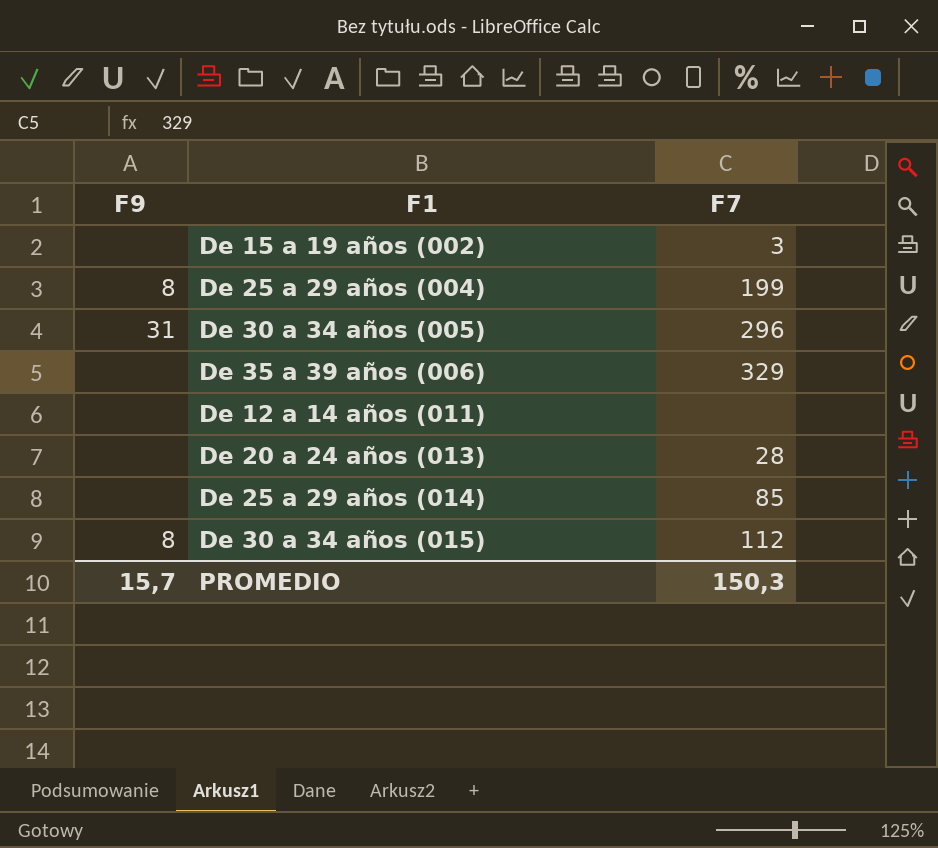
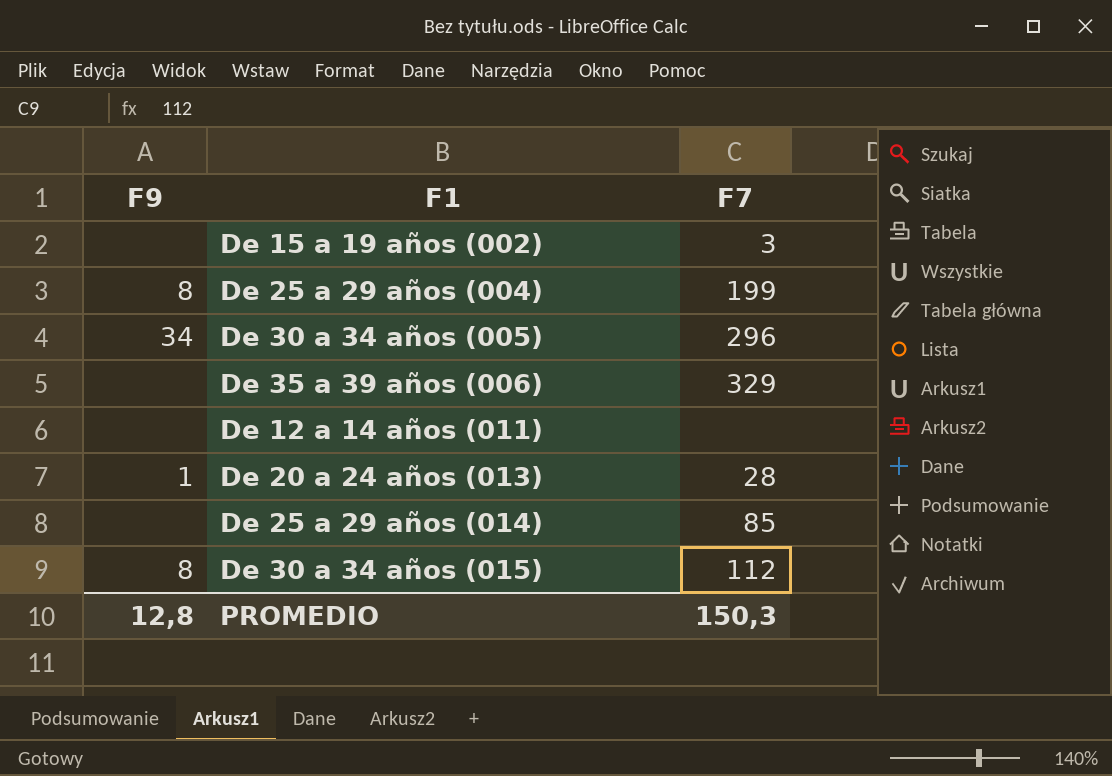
De 30 a 34 años (005) | F9: 31 -> 34
De 20 a 24 años (013) | F9: none -> 1
PROMEDIO | F9: 15,7 -> 12,8

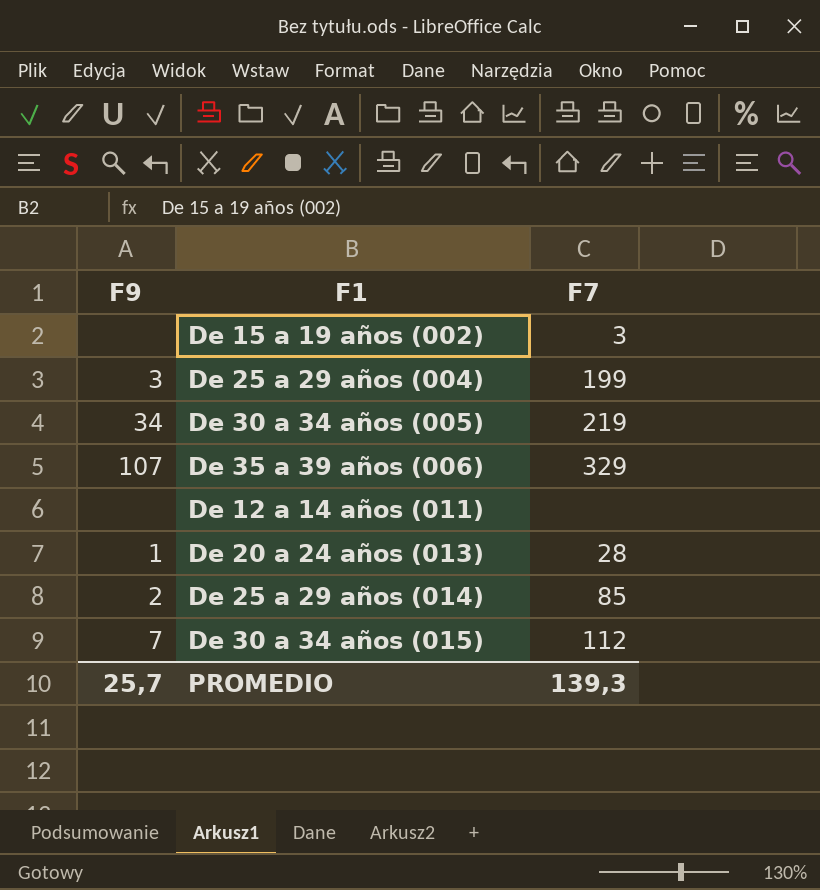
De 25 a 29 años (004) | F9: 8 -> 3
De 30 a 34 años (005) | F7: 296 -> 219
De 35 a 39 años (006) | F9: none -> 107
De 25 a 29 años (014) | F9: none -> 2
De 30 a 34 años (015) | F9: 8 -> 7
PROMEDIO | F9: 12,8 -> 25,7
PROMEDIO | F7: 150,3 -> 139,3

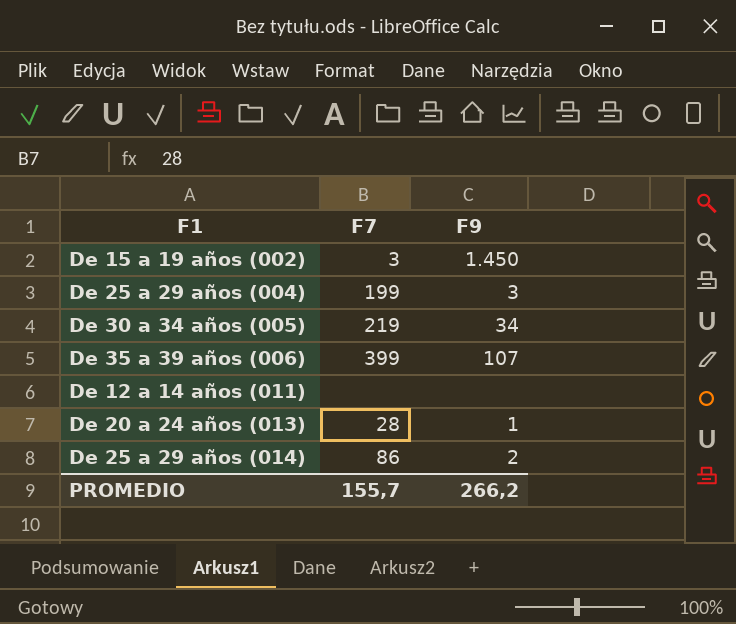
column F9 | position: 1 -> 3
row De 30 a 34 años (015): 7 | 112 -> none
De 15 a 19 años (002) | F9: none -> 1.450
De 35 a 39 años (006) | F7: 329 -> 399
De 25 a 29 años (014) | F7: 85 -> 86
PROMEDIO | F7: 139,3 -> 155,7
PROMEDIO | F9: 25,7 -> 266,2

